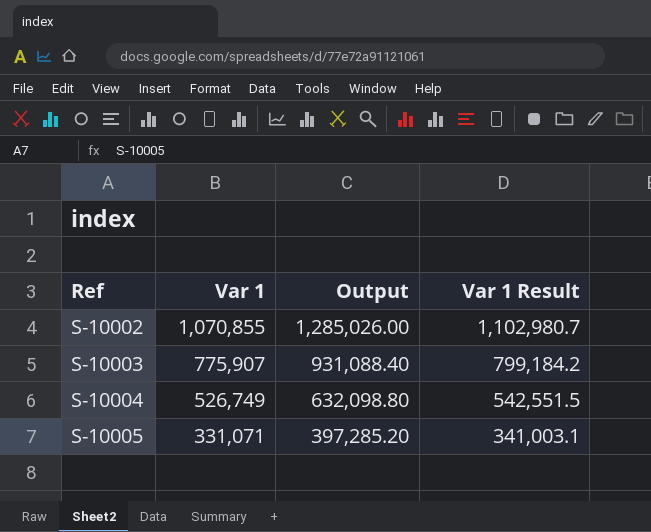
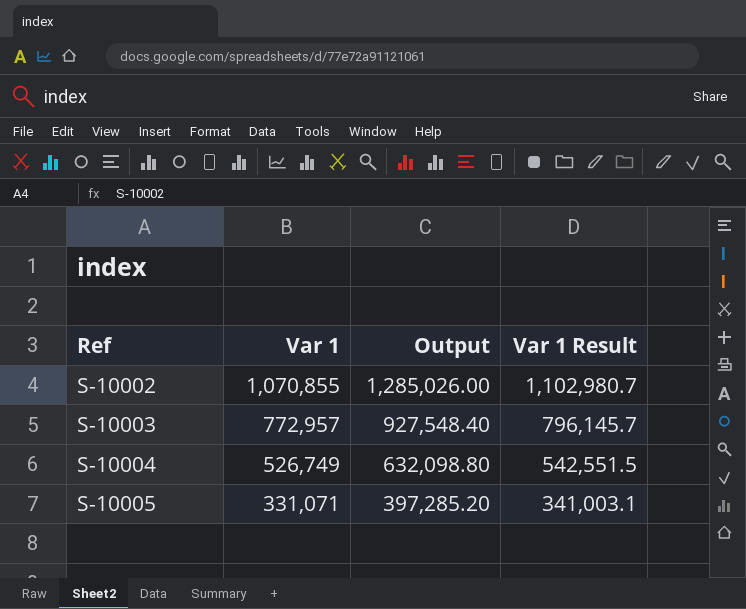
S-10003 | Var 1: 775,907 -> 772,957
S-10003 | Output: 931,088.40 -> 927,548.40
S-10003 | Var 1 Result: 799,184.2 -> 796,145.7

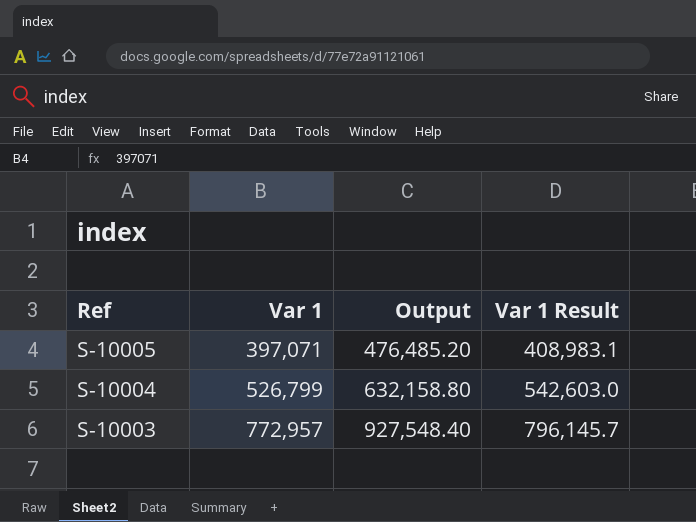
row order: Ref ascending -> Ref descending
row S-10002: 1,070,855 | 1,285,026.00 | 1,102,980.7 -> none
S-10005 | Var 1: 331,071 -> 397,071
S-10005 | Output: 397,285.20 -> 476,485.20
S-10005 | Var 1 Result: 341,003.1 -> 408,983.1
S-10004 | Var 1: 526,749 -> 526,799
S-10004 | Output: 632,098.80 -> 632,158.80
S-10004 | Var 1 Result: 542,551.5 -> 542,603.0

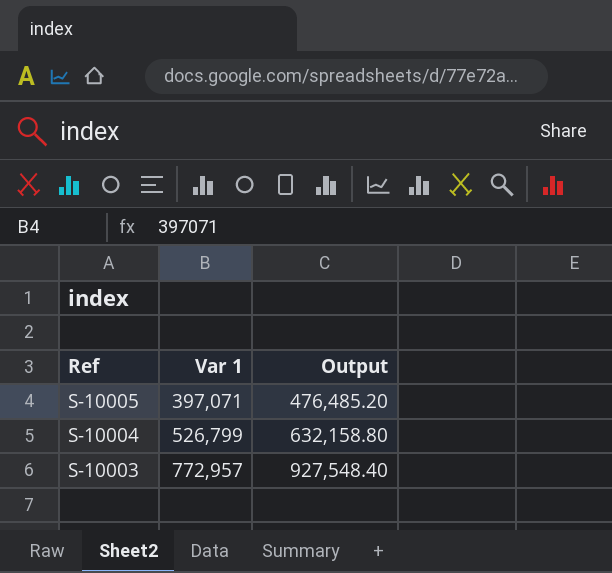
column Var 1 Result | formula: [Var 1] * 1.03 -> none

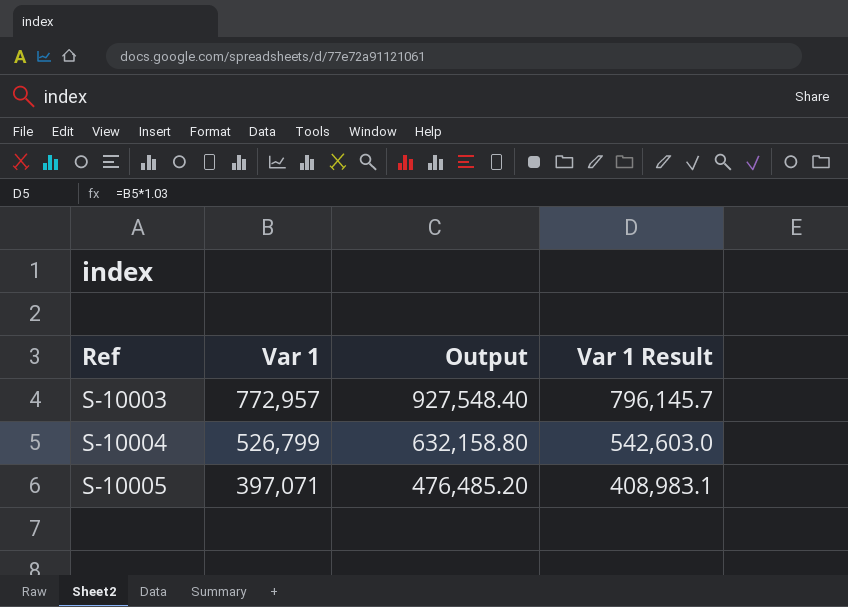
row order: Ref descending -> Ref ascending
column Var 1 Result | formula: none -> [Var 1] * 1.03

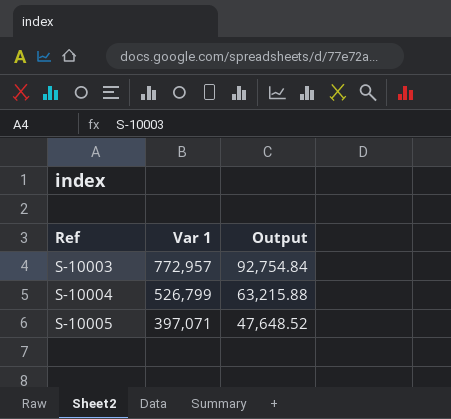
column Var 1 Result | formula: [Var 1] * 1.03 -> none
column Output | formula: [Var 1] * 1.2 -> [Var 1] * 0.12

